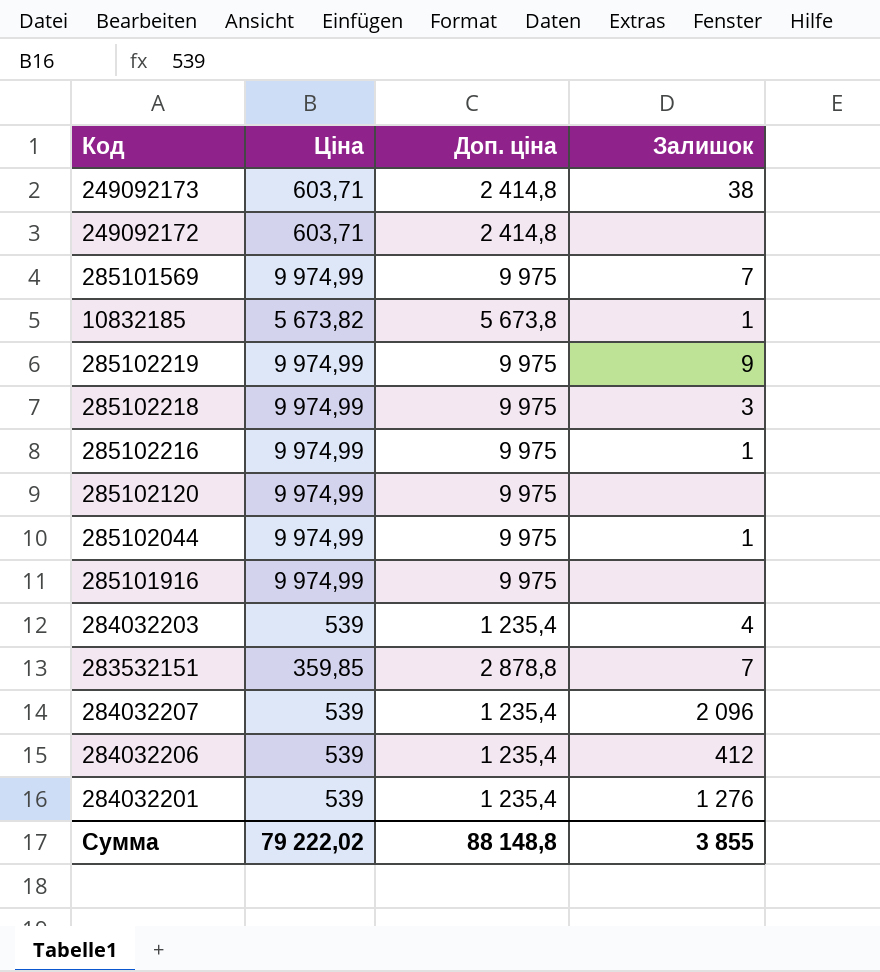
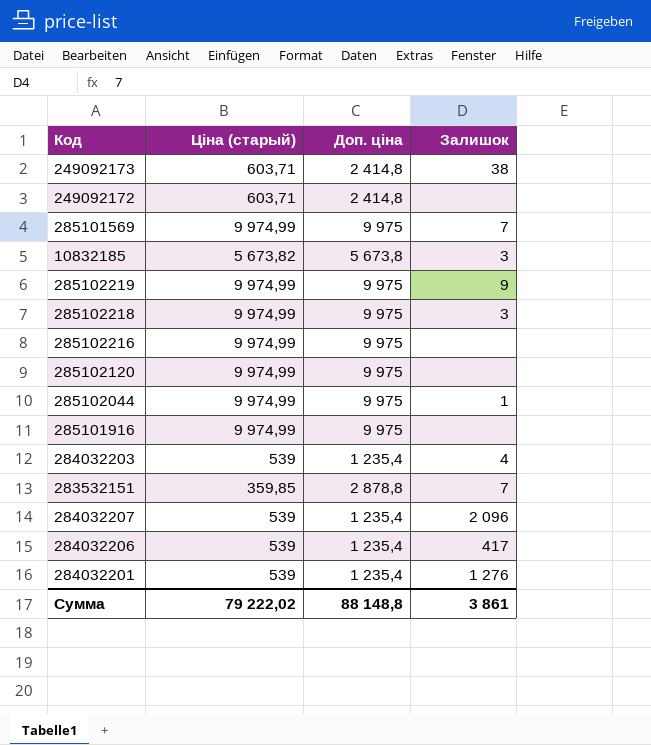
column name: Ціна -> Ціна (старый)
10832185 | Залишок: 1 -> 3
285102216 | Залишок: 1 -> none
284032206 | Залишок: 412 -> 417
Сумма | Залишок: 3 855 -> 3 861

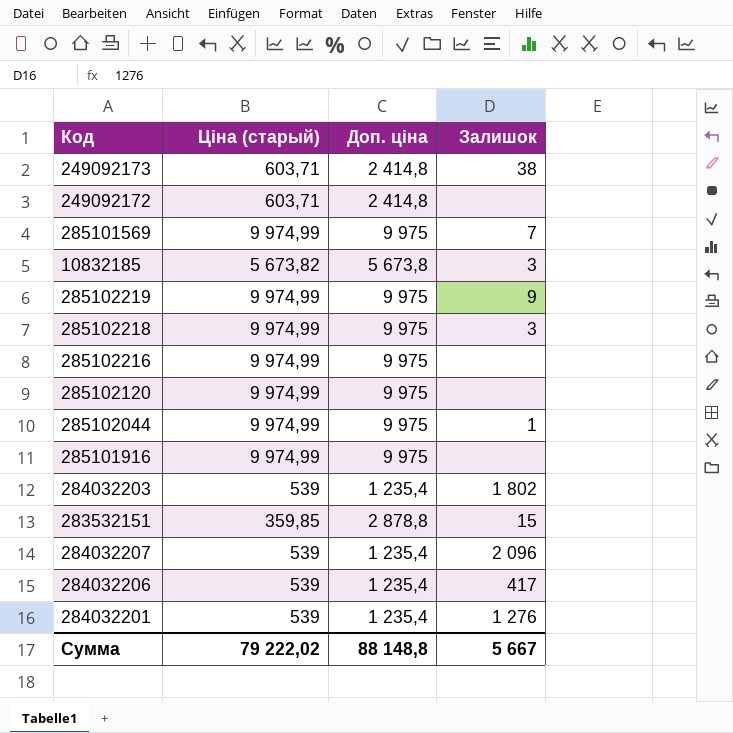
284032203 | Залишок: 4 -> 1 802
283532151 | Залишок: 7 -> 15
Сумма | Залишок: 3 861 -> 5 667

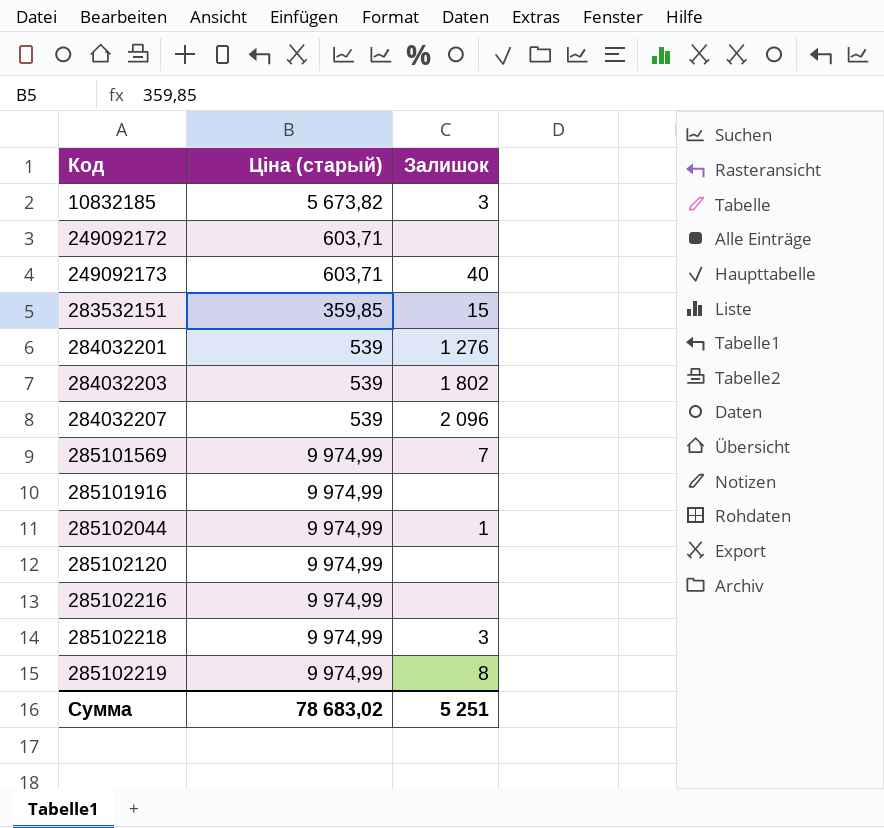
row order: none -> Код ascending
column Доп. ціна | position: 3 -> none
row 284032206: 539 | 1 235,4 | 417 -> none
249092173 | Залишок: 38 -> 40
285102219 | Залишок: 9 -> 8
Сумма | Ціна (старый): 79 222,02 -> 78 683,02
Сумма | Залишок: 5 667 -> 5 251

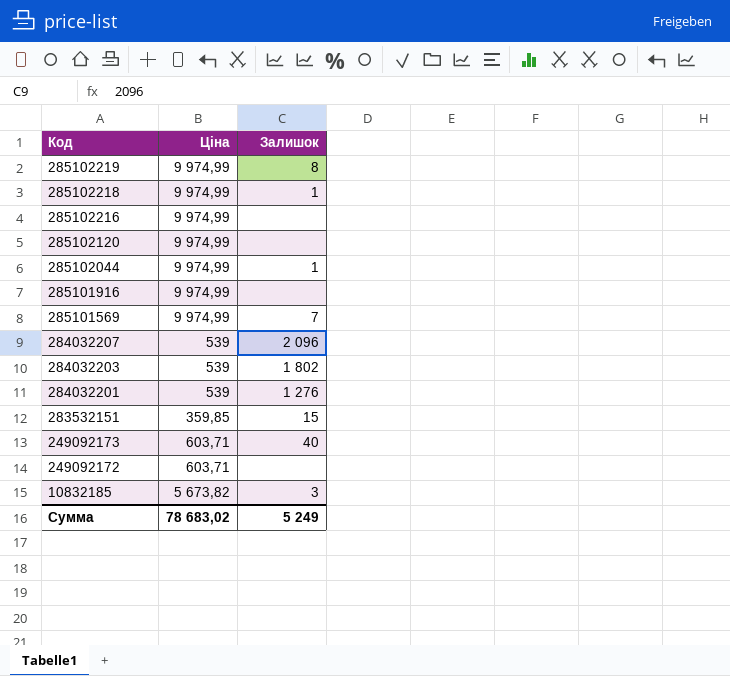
row order: Код ascending -> Код descending
column name: Ціна (старый) -> Ціна
285102218 | Залишок: 3 -> 1
Сумма | Залишок: 5 251 -> 5 249

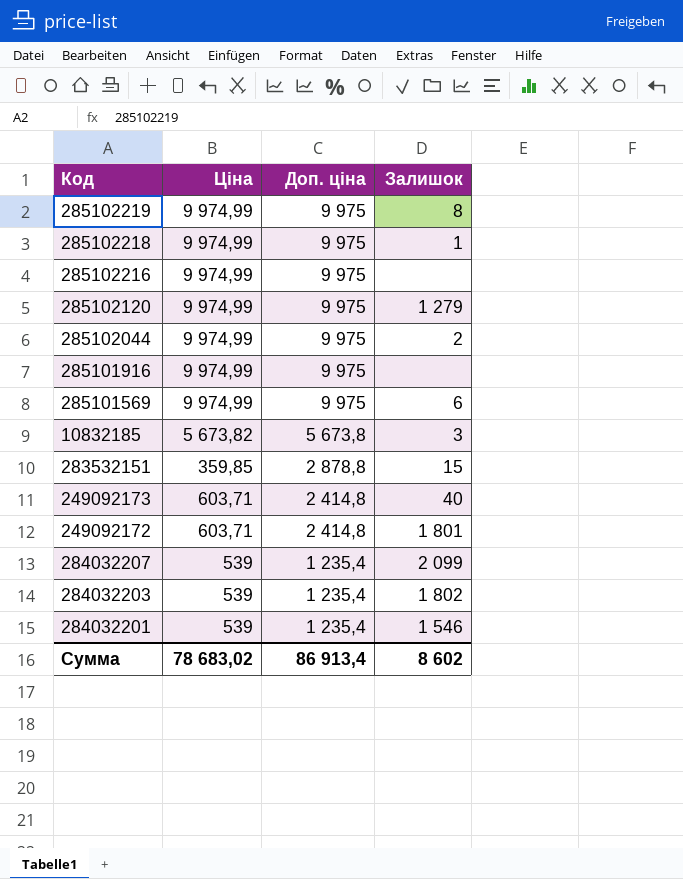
row order: Код descending -> Доп. ціна descending
column Доп. ціна | position: none -> 3
285102120 | Залишок: none -> 1 279
285102044 | Залишок: 1 -> 2
285101569 | Залишок: 7 -> 6
249092172 | Залишок: none -> 1 801
284032207 | Залишок: 2 096 -> 2 099
284032201 | Залишок: 1 276 -> 1 546
Сумма | Залишок: 5 249 -> 8 602

